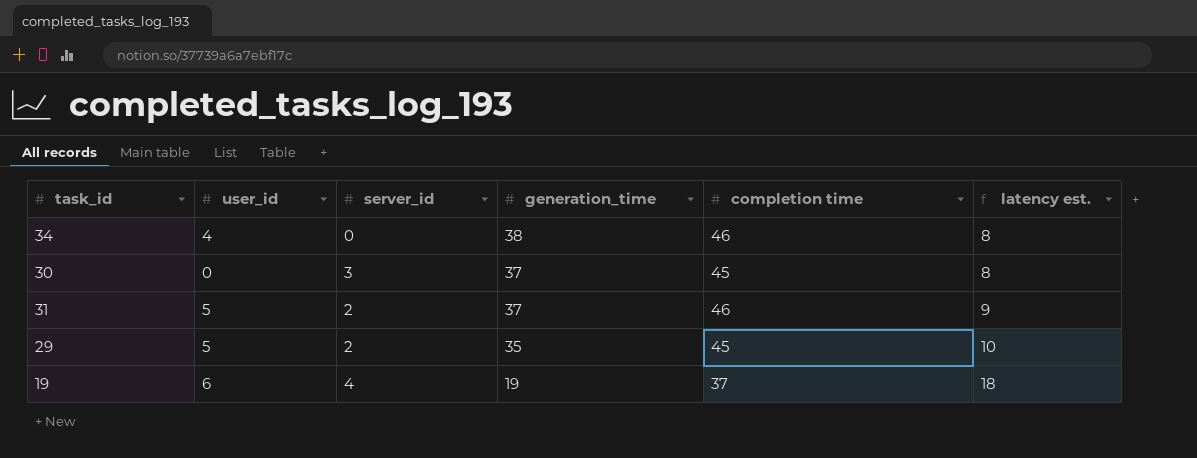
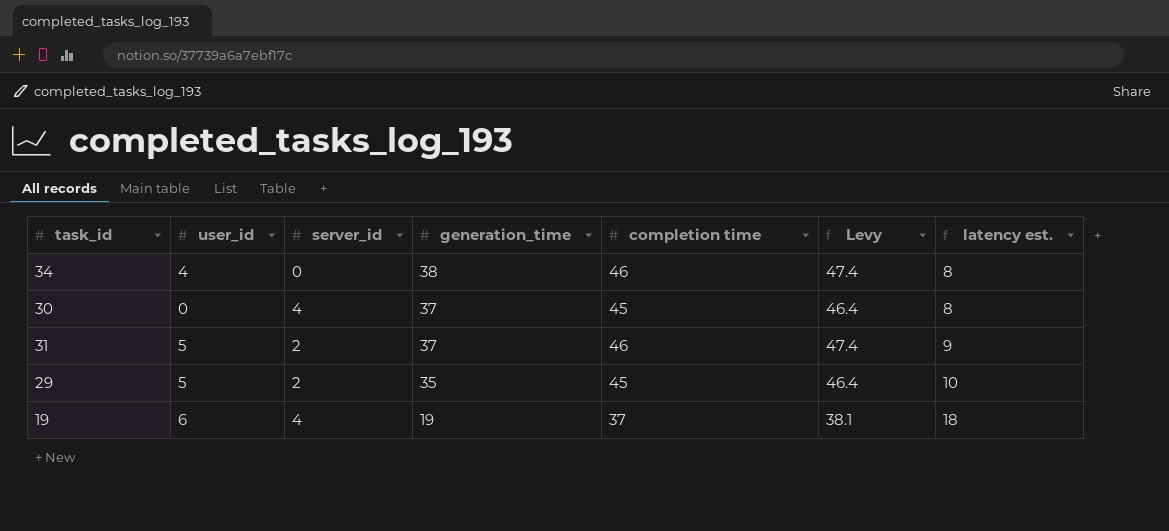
column Levy | formula: none -> [completion time] * 1.03
30 | server_id: 3 -> 4

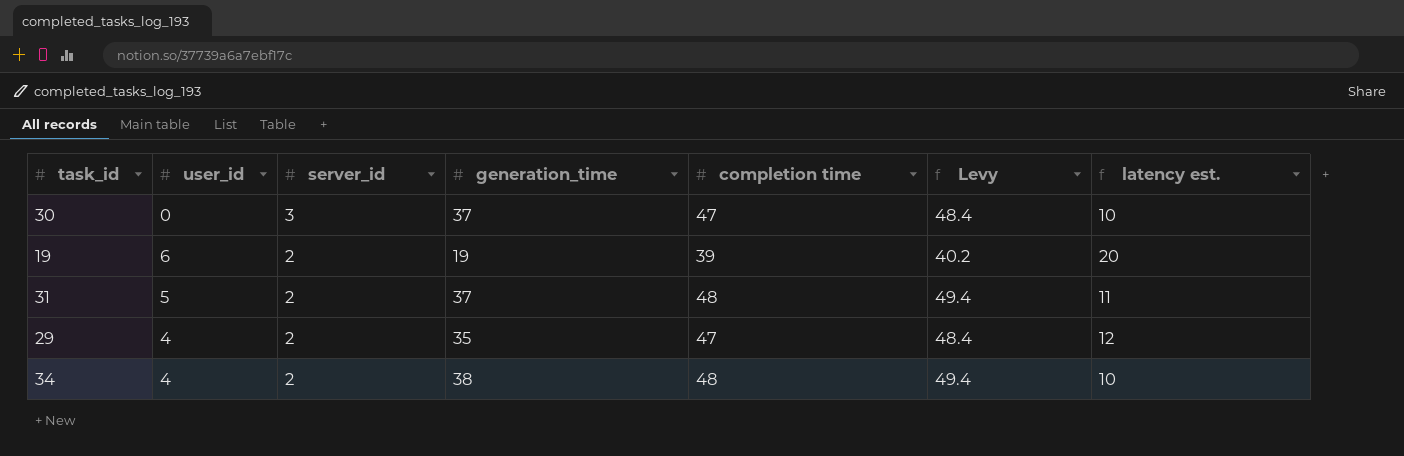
row order: generation_time descending -> server_id descending
30 | server_id: 4 -> 3
30 | completion time: 45 -> 47
30 | Levy: 46.4 -> 48.4
30 | latency est.: 8 -> 10
19 | server_id: 4 -> 2
19 | completion time: 37 -> 39
19 | Levy: 38.1 -> 40.2
19 | latency est.: 18 -> 20
31 | completion time: 46 -> 48
31 | Levy: 47.4 -> 49.4
31 | latency est.: 9 -> 11
29 | user_id: 5 -> 4
29 | completion time: 45 -> 47
29 | Levy: 46.4 -> 48.4
29 | latency est.: 10 -> 12
34 | server_id: 0 -> 2
34 | completion time: 46 -> 48
34 | Levy: 47.4 -> 49.4
34 | latency est.: 8 -> 10

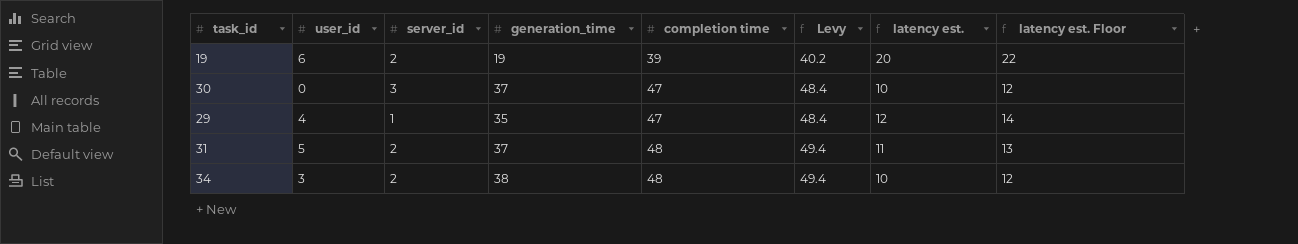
row order: server_id descending -> completion time ascending
column latency est. Floor | formula: none -> [latency est.] + 2
29 | server_id: 2 -> 1
34 | user_id: 4 -> 3

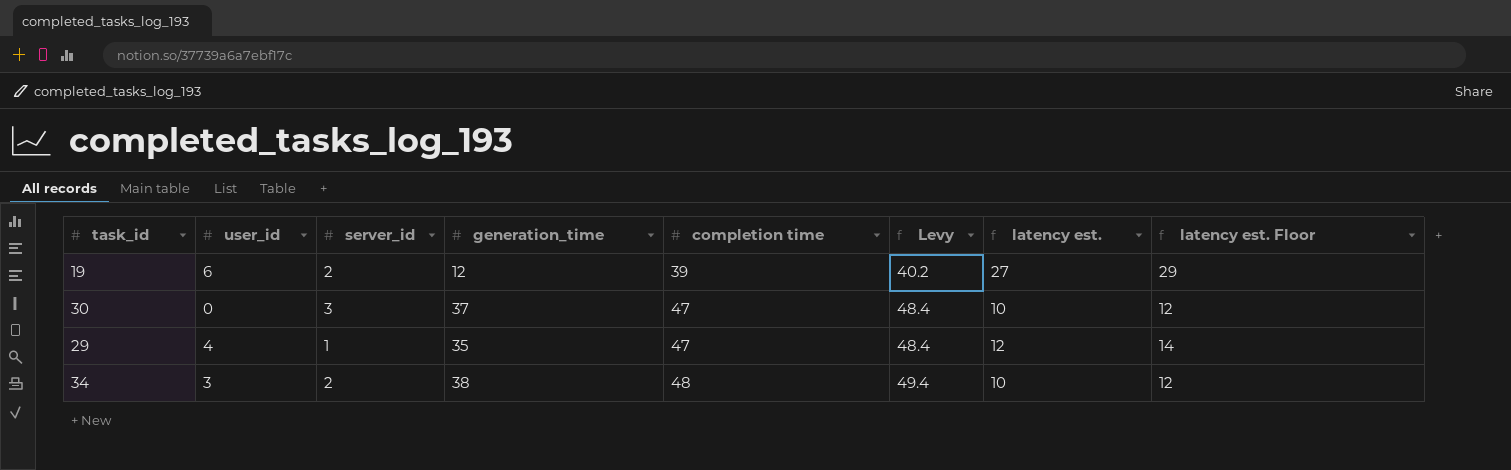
row 31: 5 | 2 | 37 | 48 | 49.4 | 11 | 13 -> none
19 | generation_time: 19 -> 12
19 | latency est.: 20 -> 27
19 | latency est. Floor: 22 -> 29

